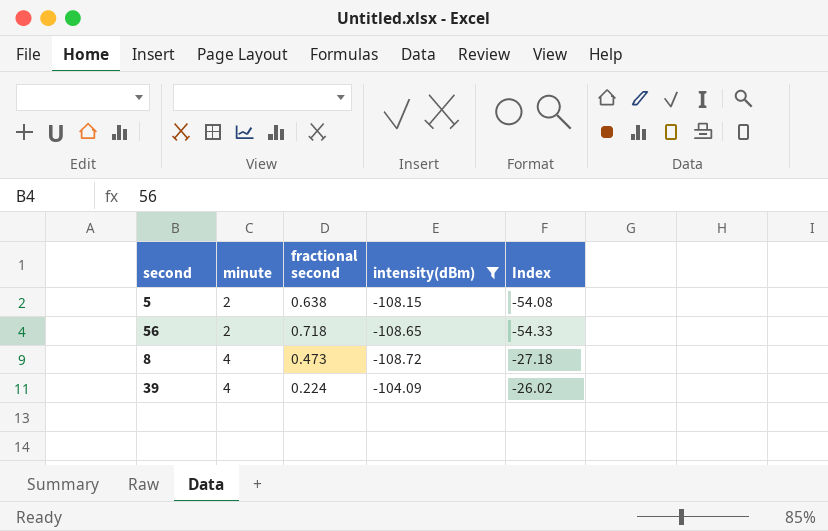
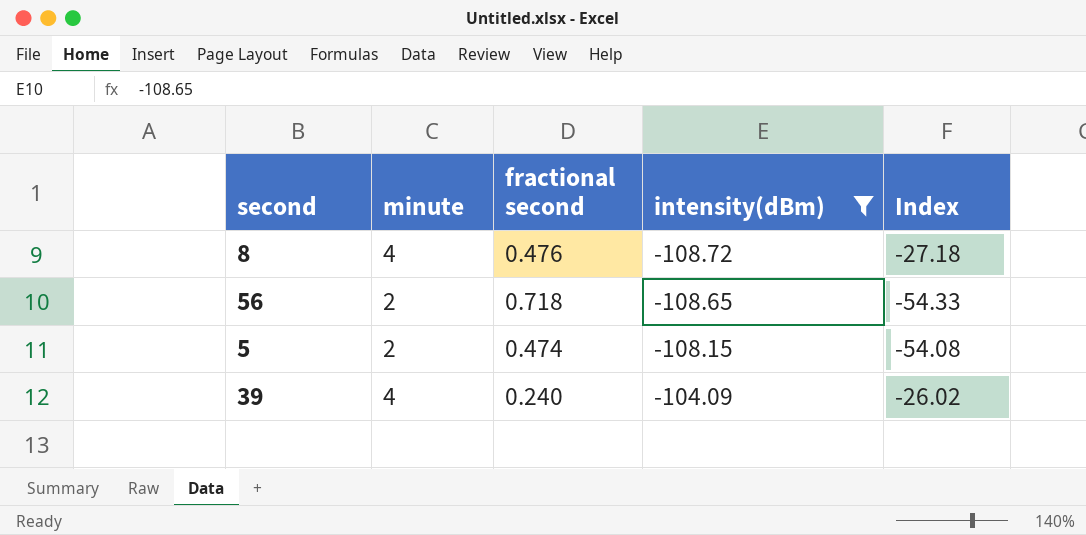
row order: minute ascending -> intensity(dBm) ascending
8 | fractional second: 0.473 -> 0.476
5 | fractional second: 0.638 -> 0.474
39 | fractional second: 0.224 -> 0.240

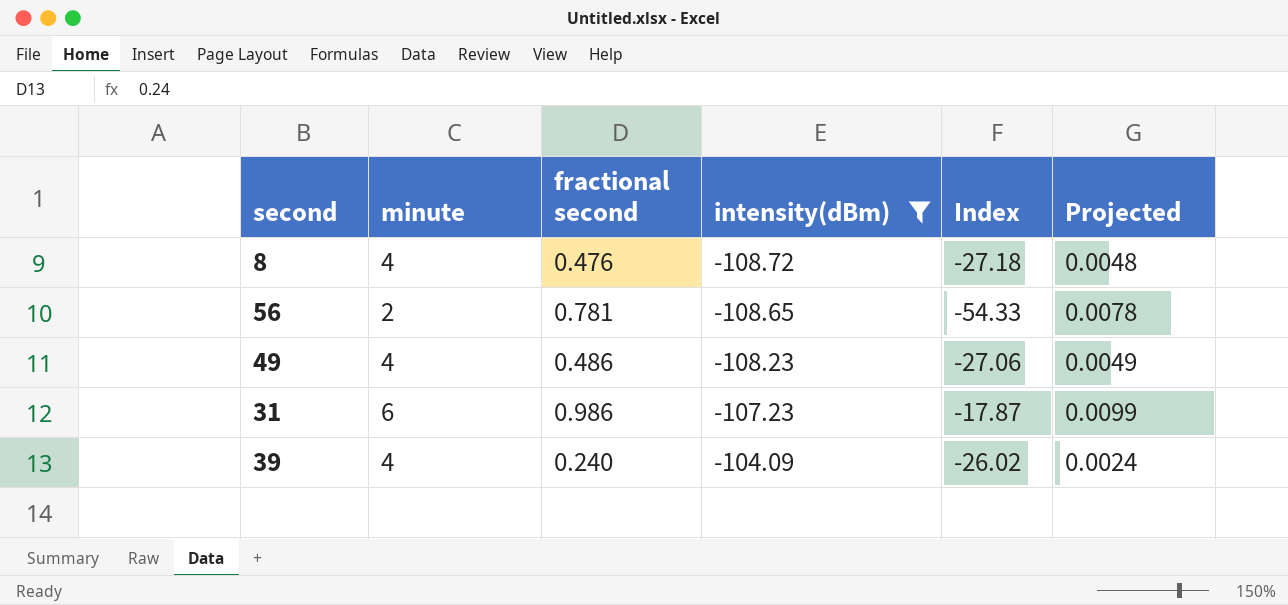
column Projected | formula: none -> [fractional second] * 0.01
row 5: 2 | 0.474 | -108.15 | -54.08 -> none
56 | fractional second: 0.718 -> 0.781
row 49: none -> 4 | 0.486 | -108.23 | -27.06 | 0.0049
row 31: none -> 6 | 0.986 | -107.23 | -17.87 | 0.0099

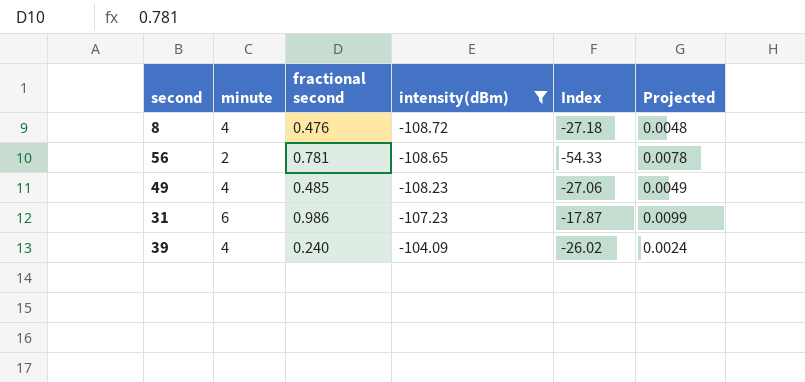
49 | fractional second: 0.486 -> 0.485

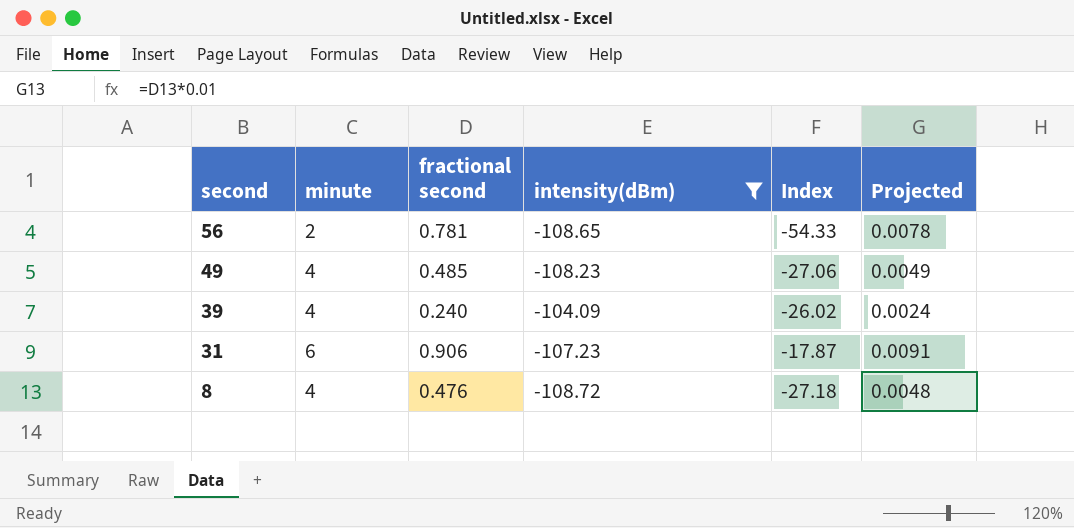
row order: intensity(dBm) ascending -> second descending
31 | fractional second: 0.986 -> 0.906
31 | Projected: 0.0099 -> 0.0091

